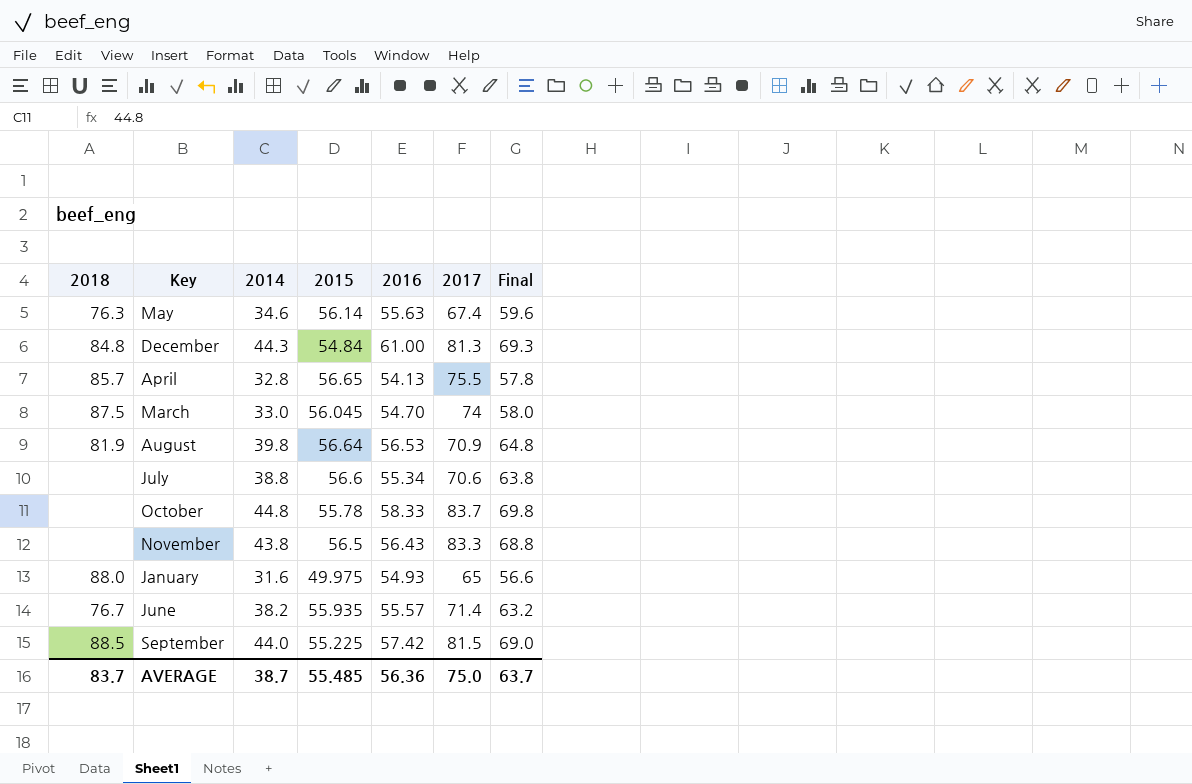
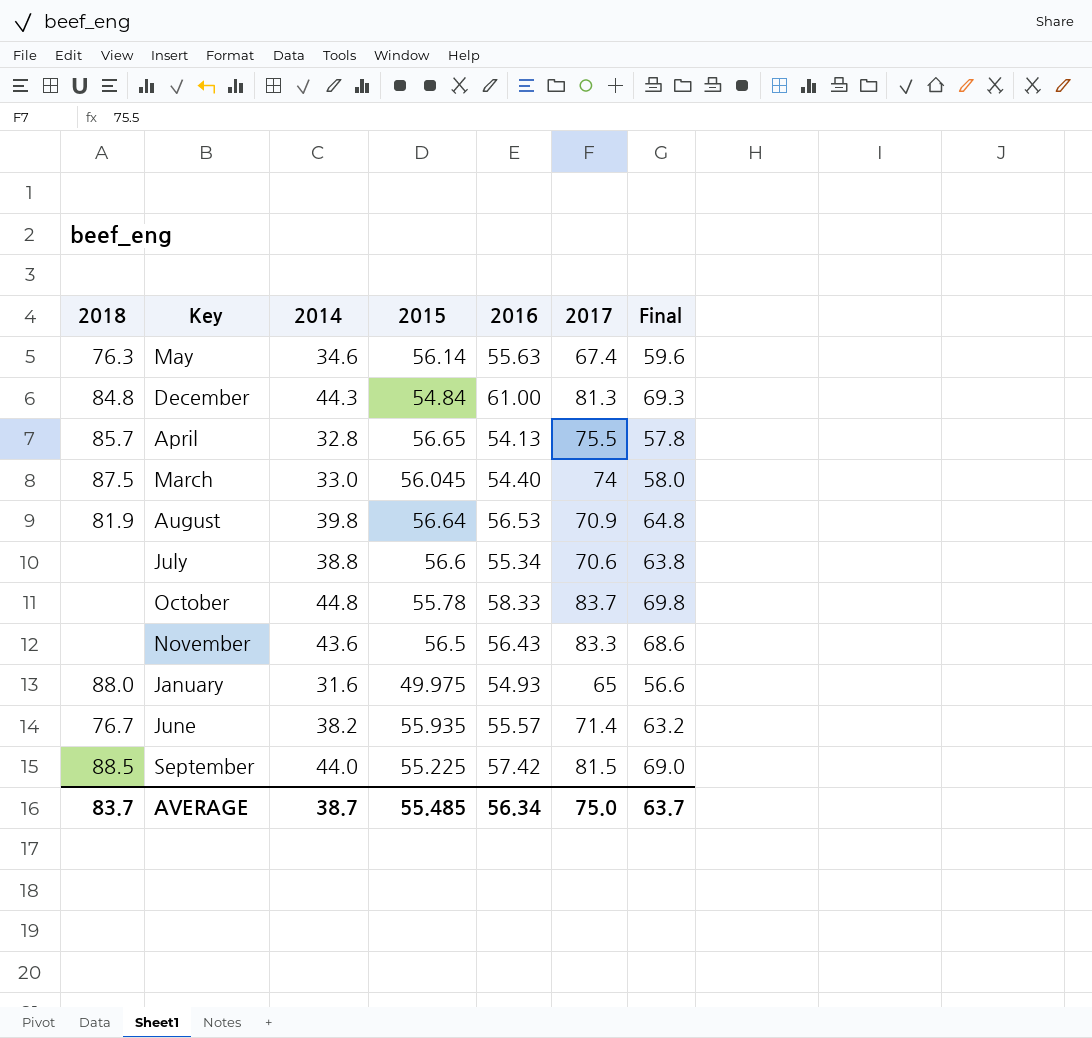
March | 2016: 54.70 -> 54.40
November | 2014: 43.8 -> 43.6
November | Final: 68.8 -> 68.6
AVERAGE | 2016: 56.36 -> 56.34

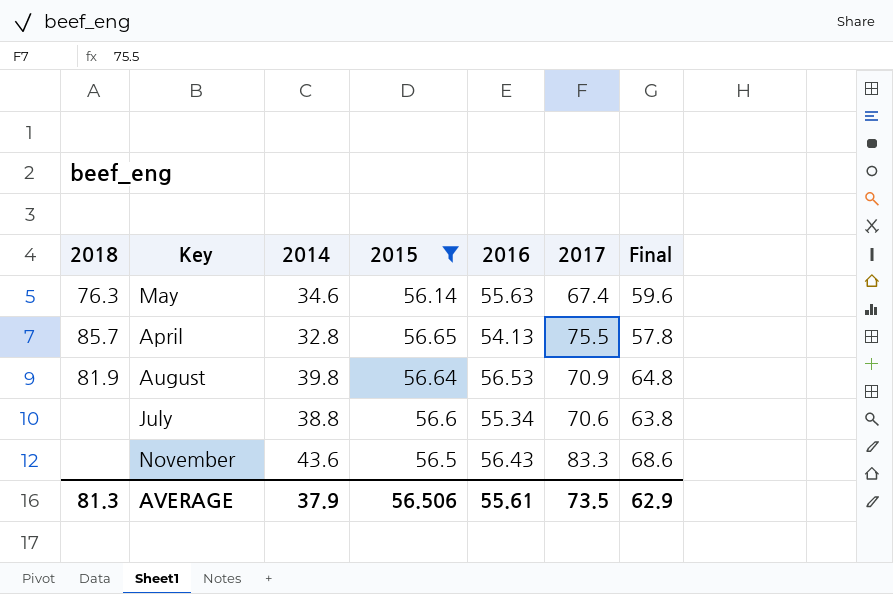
filter: none -> 2015 >= 56.14
AVERAGE | 2018: 83.7 -> 81.3
AVERAGE | 2014: 38.7 -> 37.9
AVERAGE | 2015: 55.485 -> 56.506
AVERAGE | 2016: 56.34 -> 55.61
AVERAGE | 2017: 75.0 -> 73.5
AVERAGE | Final: 63.7 -> 62.9

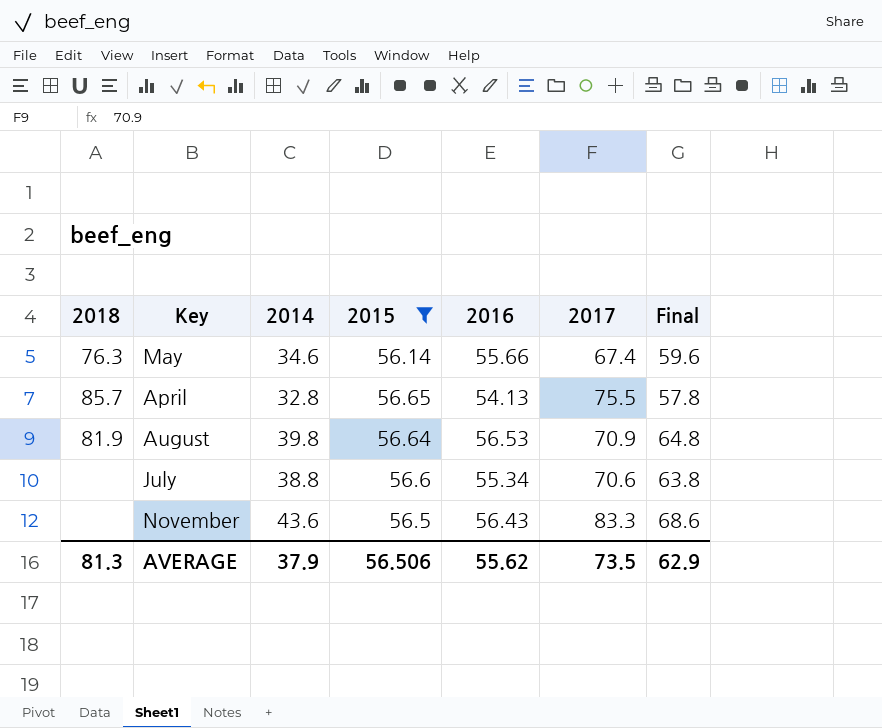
May | 2016: 55.63 -> 55.66
AVERAGE | 2016: 55.61 -> 55.62

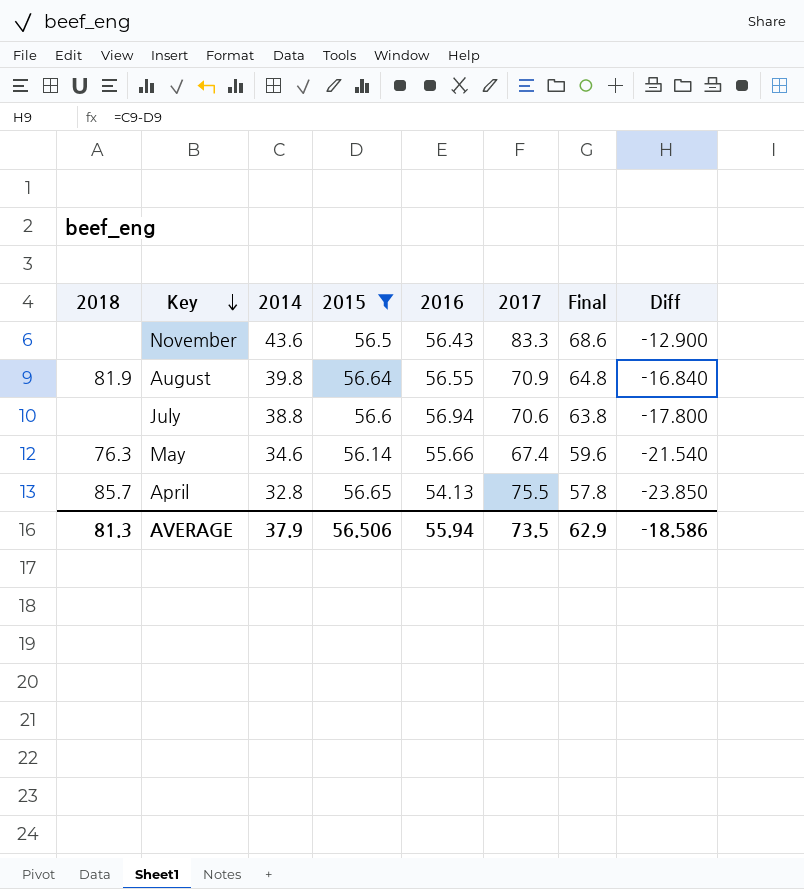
row order: none -> Key descending
column Diff | formula: none -> [2014] - [2015]
August | 2016: 56.53 -> 56.55
July | 2016: 55.34 -> 56.94
AVERAGE | 2016: 55.62 -> 55.94

